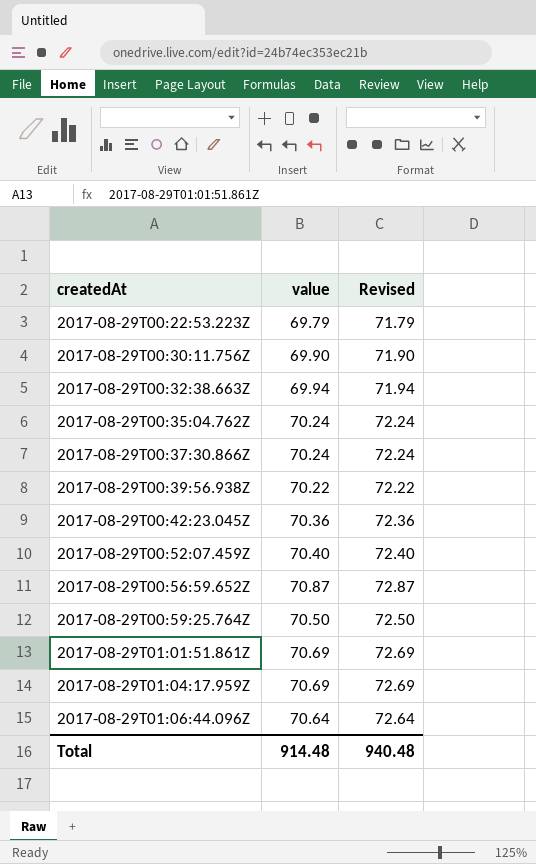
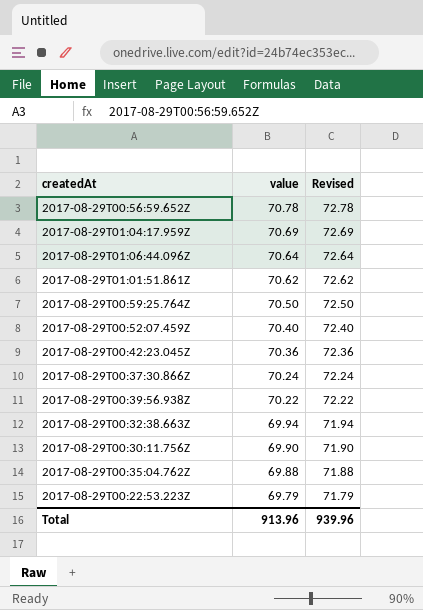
row order: createdAt ascending -> value descending
2017-08-29T00:56:59.652Z | value: 70.87 -> 70.78
2017-08-29T00:56:59.652Z | Revised: 72.87 -> 72.78
2017-08-29T01:01:51.861Z | value: 70.69 -> 70.62
2017-08-29T01:01:51.861Z | Revised: 72.69 -> 72.62
2017-08-29T00:35:04.762Z | value: 70.24 -> 69.88
2017-08-29T00:35:04.762Z | Revised: 72.24 -> 71.88
Total | value: 914.48 -> 913.96
Total | Revised: 940.48 -> 939.96

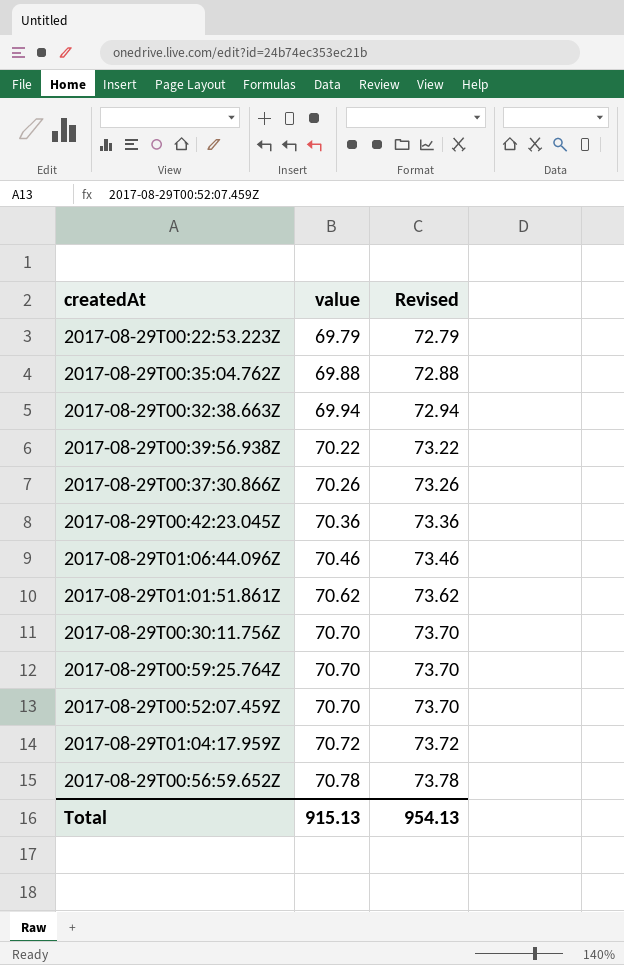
row order: value descending -> value ascending
column Revised | formula: [value] + 2 -> [value] + 3
2017-08-29T00:37:30.866Z | value: 70.24 -> 70.26
2017-08-29T01:06:44.096Z | value: 70.64 -> 70.46
2017-08-29T00:30:11.756Z | value: 69.90 -> 70.70
2017-08-29T00:59:25.764Z | value: 70.50 -> 70.70
2017-08-29T00:52:07.459Z | value: 70.40 -> 70.70
2017-08-29T01:04:17.959Z | value: 70.69 -> 70.72
Total | value: 913.96 -> 915.13
Total | Revised: 939.96 -> 954.13

